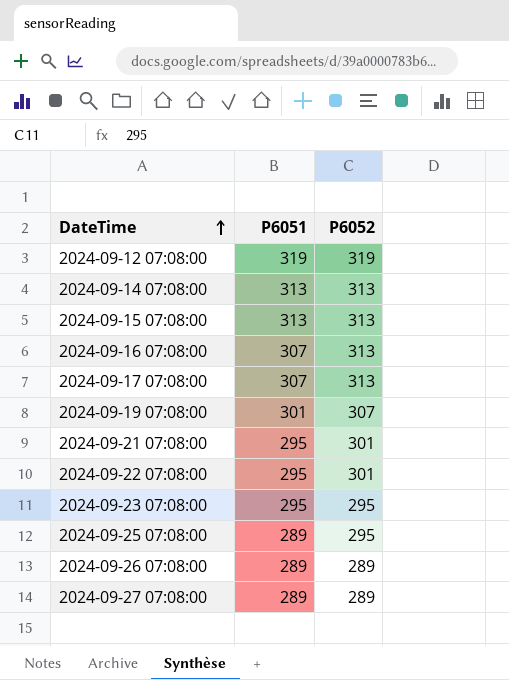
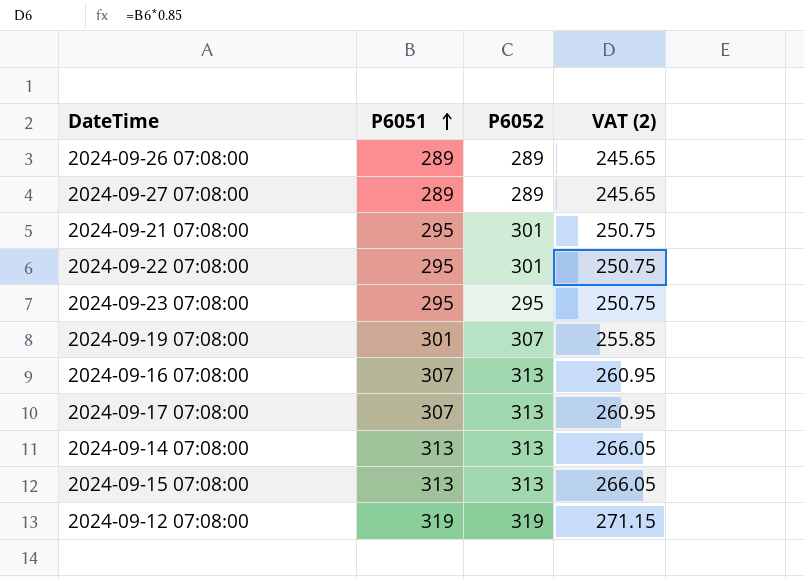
row order: DateTime ascending -> P6051 ascending
column VAT (2) | formula: none -> [P6051] * 0.85
row 2024-09-25 07:08:00: 289 | 295 -> none

